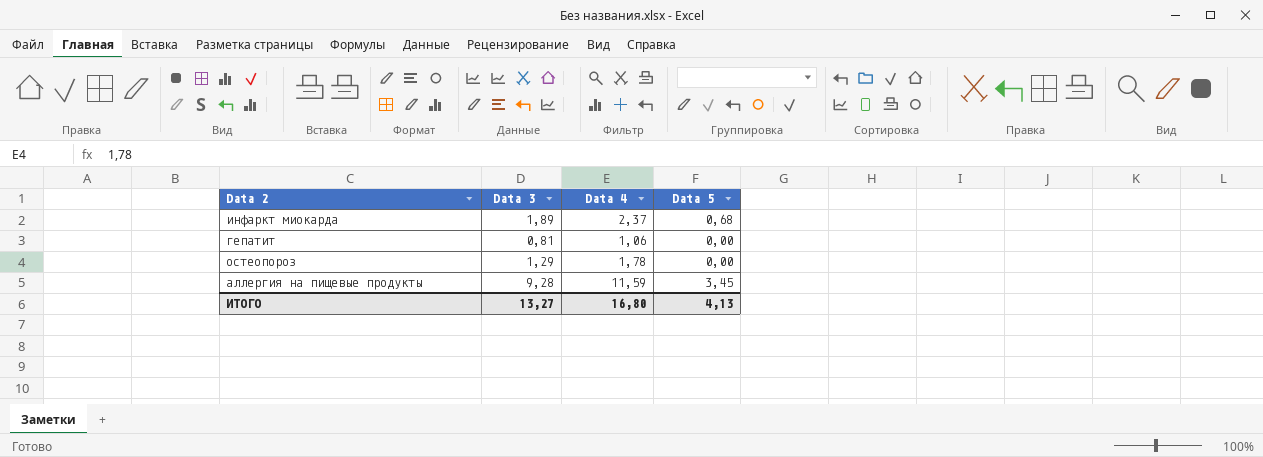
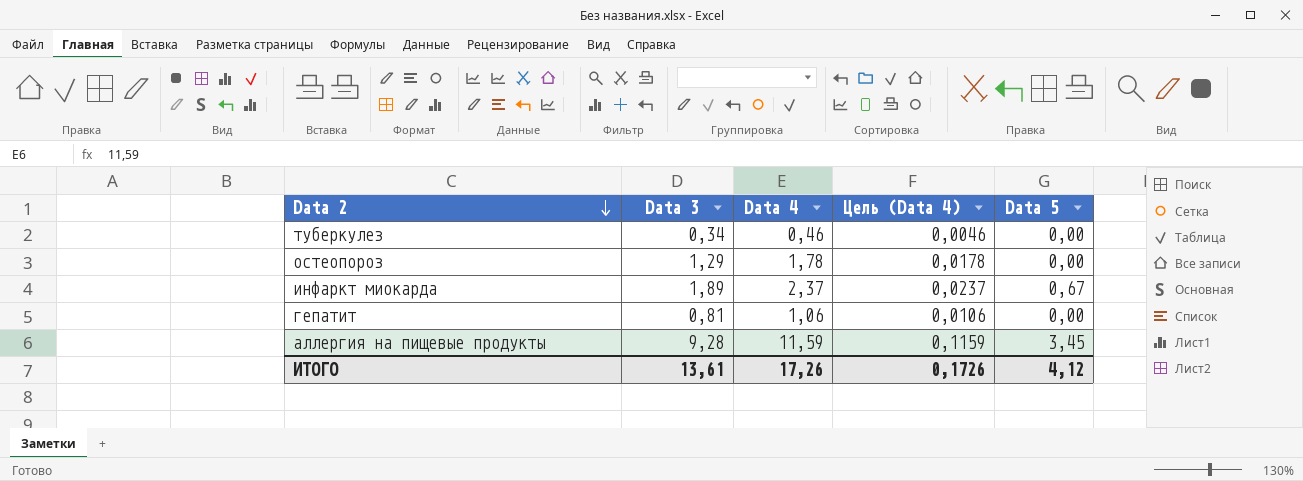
row order: none -> Data 2 descending
column Цель (Data 4) | formula: none -> [Data 4] * 0,01
row туберкулез: none -> 0,34 | 0,46 | 0,0046 | 0,00
инфаркт миокарда | Data 5: 0,68 -> 0,67
ИТОГО | Data 3: 13,27 -> 13,61
ИТОГО | Data 4: 16,80 -> 17,26
ИТОГО | Data 5: 4,13 -> 4,12

